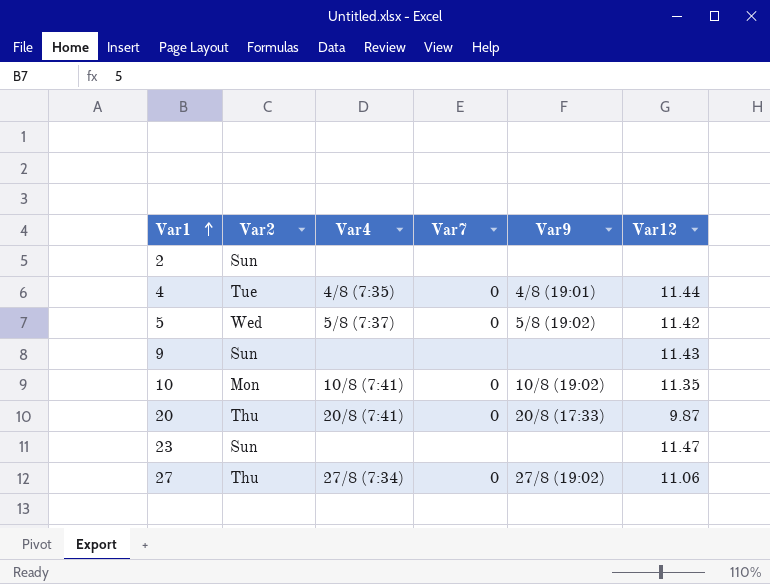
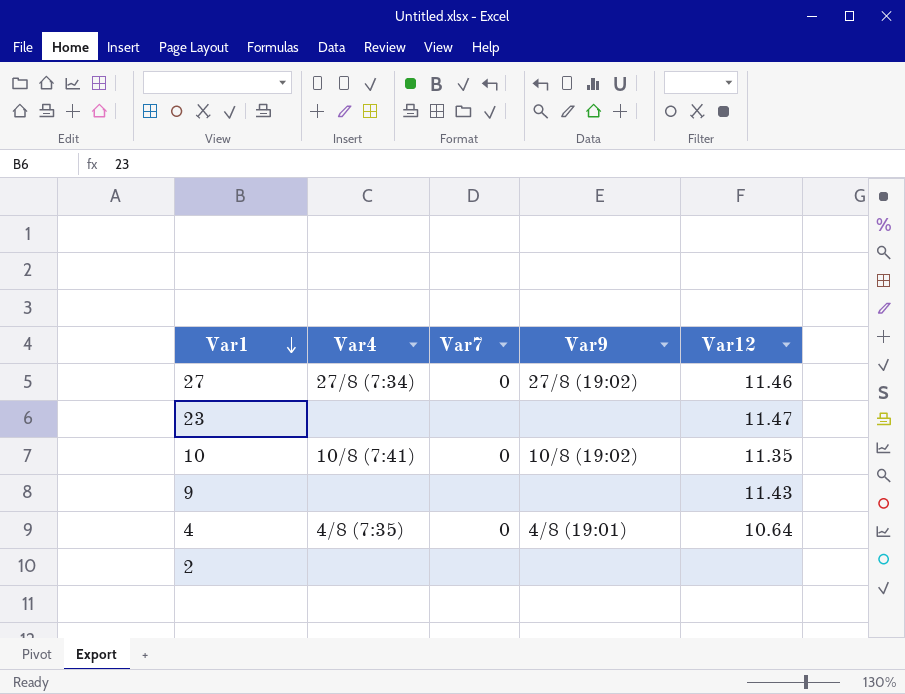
row order: Var1 ascending -> Var1 descending
column Var2 | position: 2 -> none
row 5: Wed | 5/8 (7:37) | 0 | 5/8 (19:02) | 11.42 -> none
row 20: Thu | 20/8 (7:41) | 0 | 20/8 (17:33) | 9.87 -> none
27 | Var12: 11.06 -> 11.46
4 | Var12: 11.44 -> 10.64

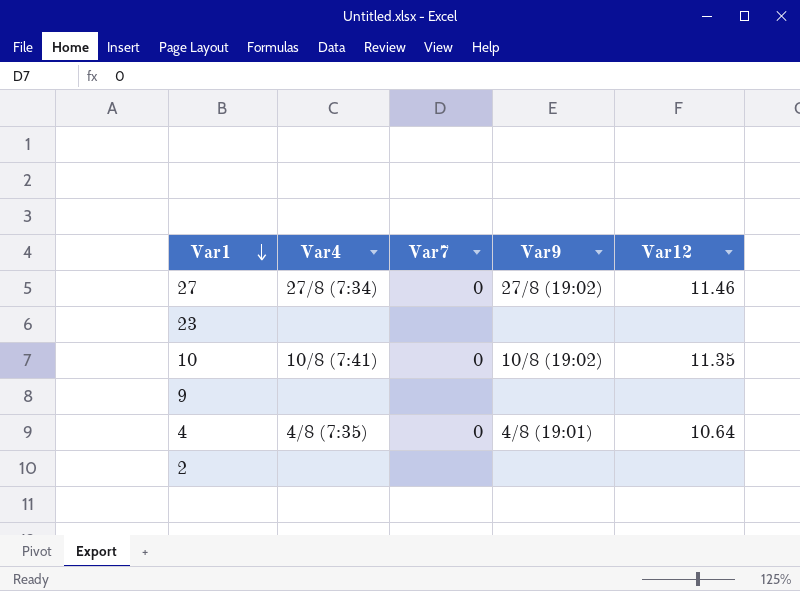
23 | Var12: 11.47 -> none
9 | Var12: 11.43 -> none

